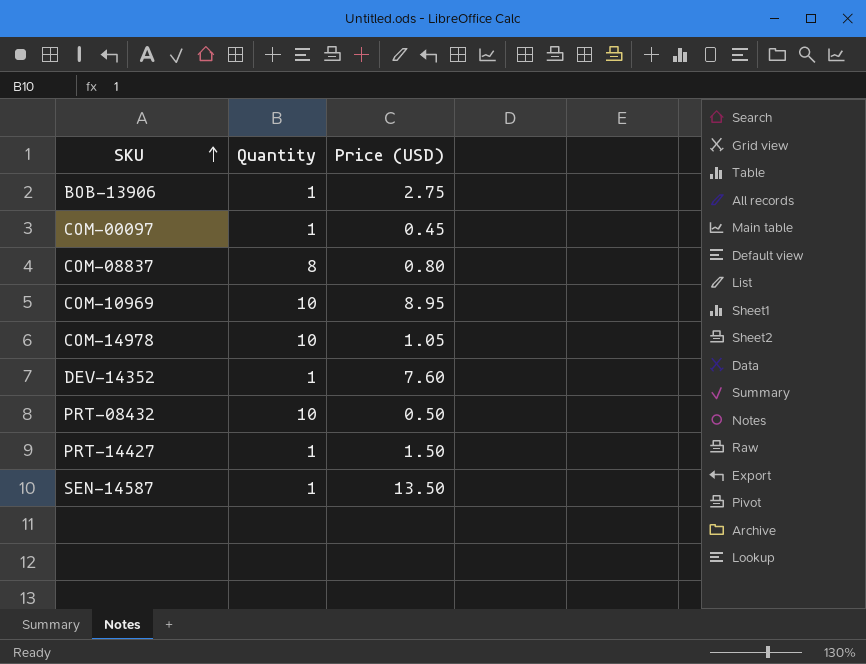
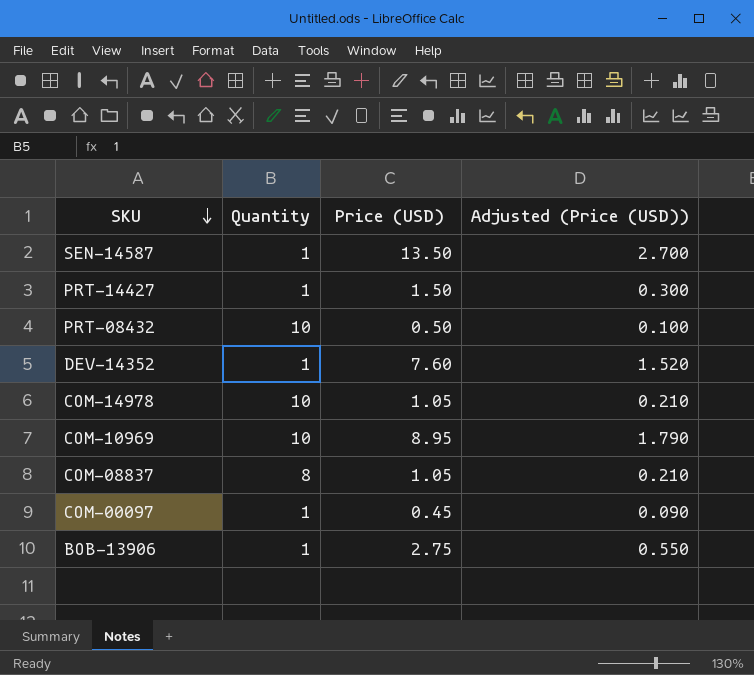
row order: SKU ascending -> SKU descending
column Adjusted (Price (USD)) | formula: none -> [Price (USD)] * 0.2
COM-08837 | Price (USD): 0.80 -> 1.05

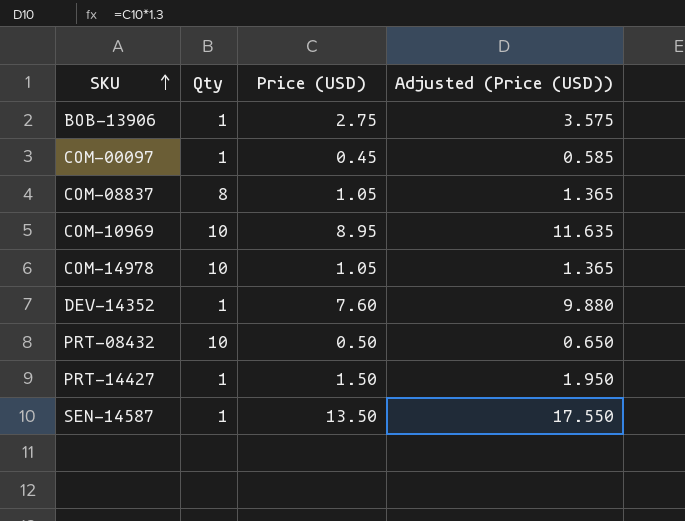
row order: SKU descending -> SKU ascending
column name: Quantity -> Qty
column Adjusted (Price (USD)) | formula: [Price (USD)] * 0.2 -> [Price (USD)] * 1.3

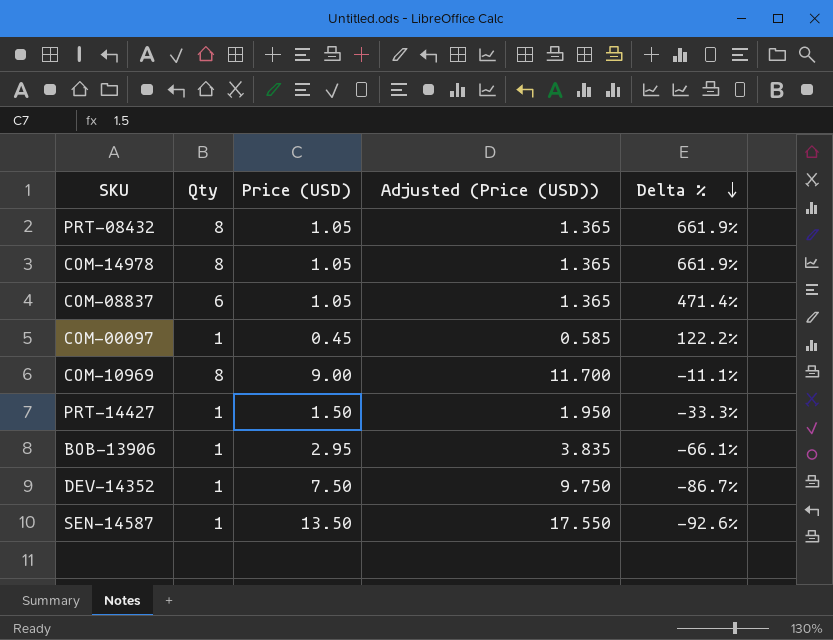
row order: SKU ascending -> Delta % descending
column Delta % | formula: none -> ([Qty] - [Price (USD)]) / [Price (USD)]
PRT-08432 | Qty: 10 -> 8
PRT-08432 | Price (USD): 0.50 -> 1.05
PRT-08432 | Adjusted (Price (USD)): 0.650 -> 1.365
COM-14978 | Qty: 10 -> 8
COM-08837 | Qty: 8 -> 6
COM-10969 | Qty: 10 -> 8
COM-10969 | Price (USD): 8.95 -> 9.00
COM-10969 | Adjusted (Price (USD)): 11.635 -> 11.700
BOB-13906 | Price (USD): 2.75 -> 2.95
BOB-13906 | Adjusted (Price (USD)): 3.575 -> 3.835
DEV-14352 | Price (USD): 7.60 -> 7.50
DEV-14352 | Adjusted (Price (USD)): 9.880 -> 9.750

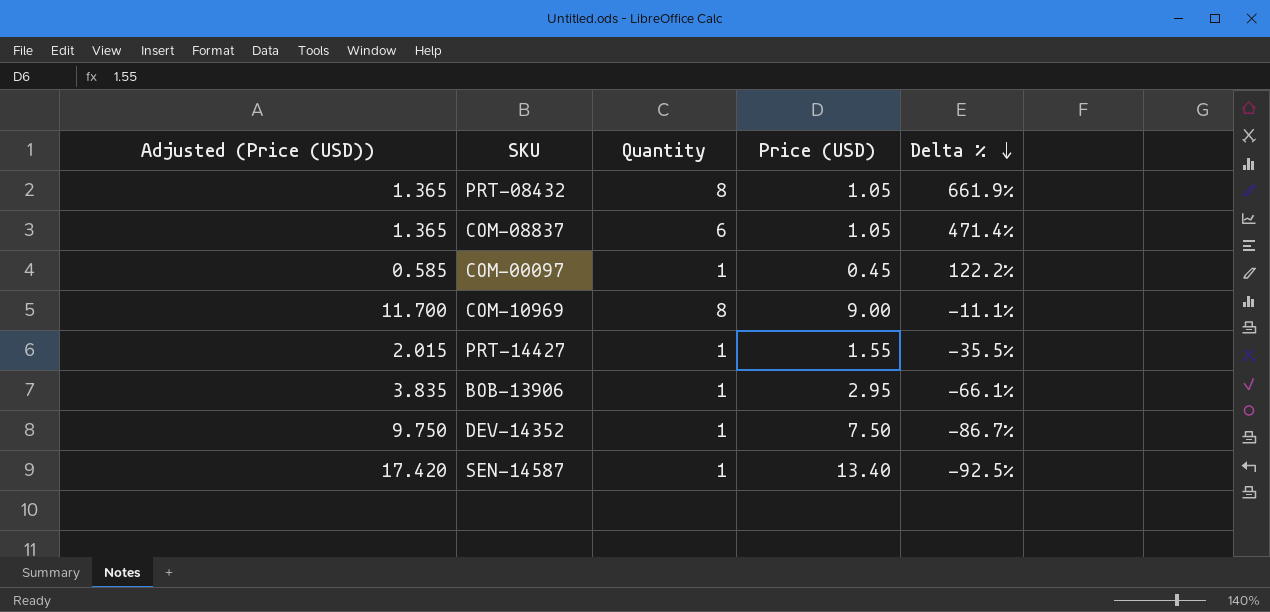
column Adjusted (Price (USD)) | position: 4 -> 1
column name: Qty -> Quantity
row COM-14978: 8 | 1.05 | 1.365 | 661.9% -> none
PRT-14427 | Adjusted (Price (USD)): 1.950 -> 2.015
PRT-14427 | Price (USD): 1.50 -> 1.55
PRT-14427 | Delta %: -33.3% -> -35.5%
SEN-14587 | Adjusted (Price (USD)): 17.550 -> 17.420
SEN-14587 | Price (USD): 13.50 -> 13.40
SEN-14587 | Delta %: -92.6% -> -92.5%

